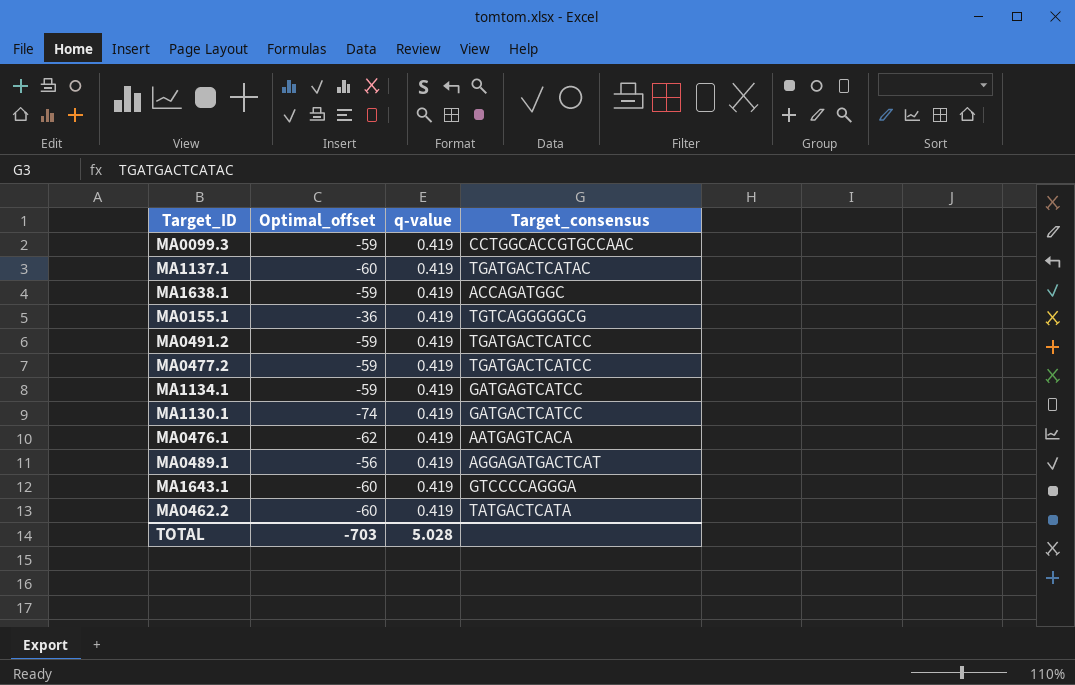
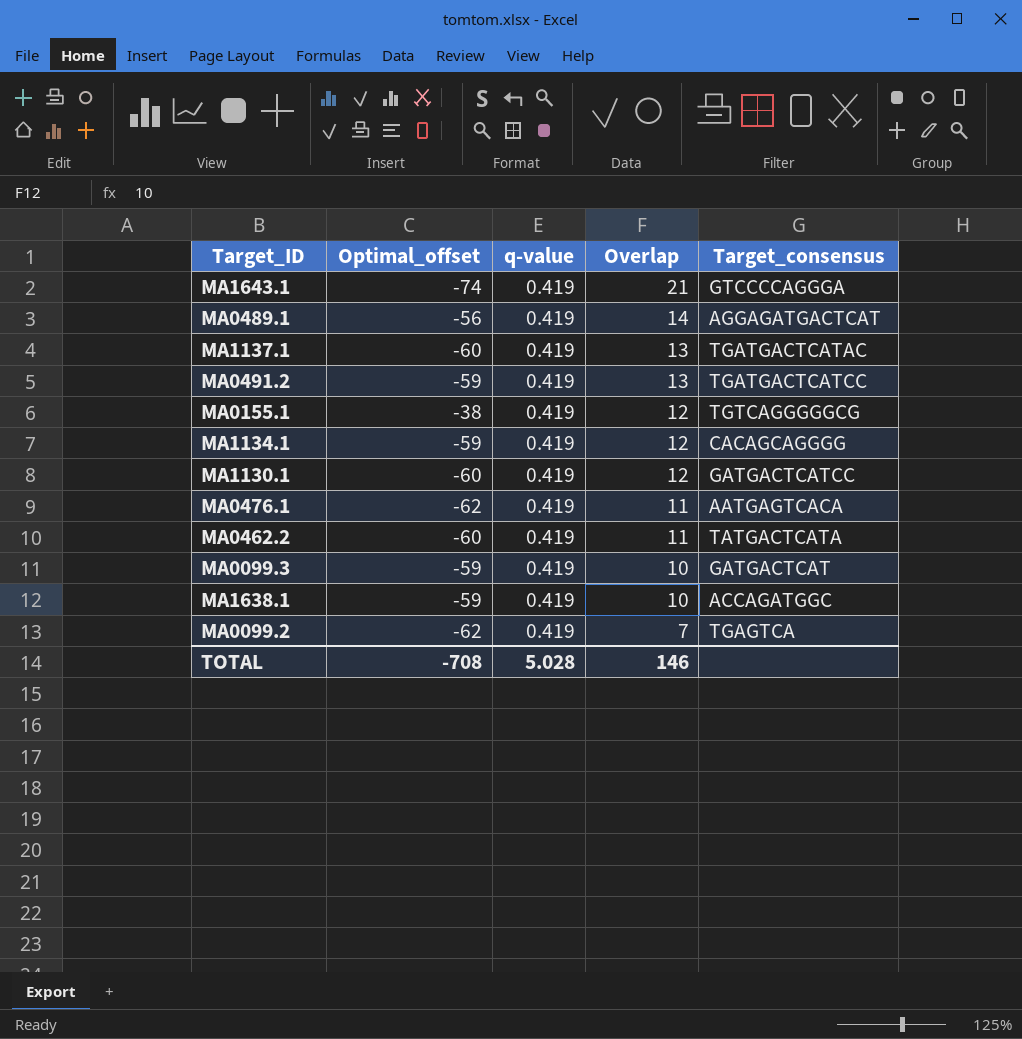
row order: none -> Overlap descending
column Overlap | position: none -> 4
row MA0477.2: -59 | 0.419 | TGATGACTCATCC -> none
MA1643.1 | Optimal_offset: -60 -> -74
MA0155.1 | Optimal_offset: -36 -> -38
MA1134.1 | Target_consensus: GATGAGTCATCC -> CACAGCAGGGG
MA1130.1 | Optimal_offset: -74 -> -60
MA0099.3 | Target_consensus: CCTGGCACCGTGCCAAC -> GATGACTCAT
row MA0099.2: none -> -62 | 0.419 | 7 | TGAGTCA
TOTAL | Optimal_offset: -703 -> -708

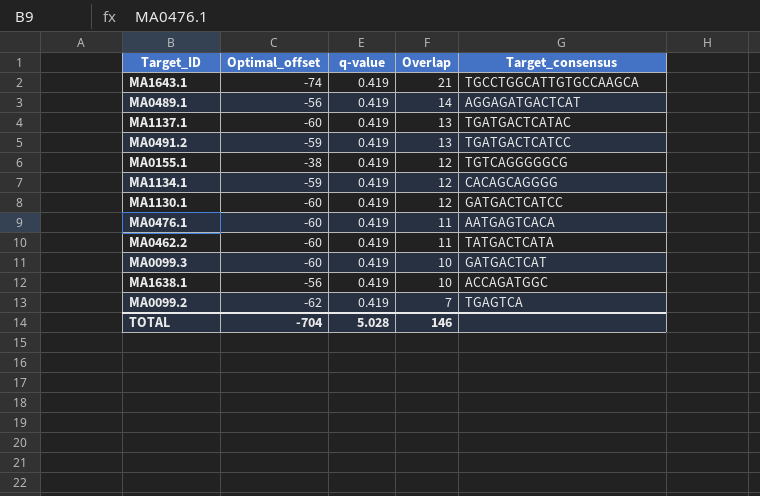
MA1643.1 | Target_consensus: GTCCCCAGGGA -> TGCCTGGCATTGTGCCAAGCA
MA0476.1 | Optimal_offset: -62 -> -60
MA0099.3 | Optimal_offset: -59 -> -60
MA1638.1 | Optimal_offset: -59 -> -56
TOTAL | Optimal_offset: -708 -> -704

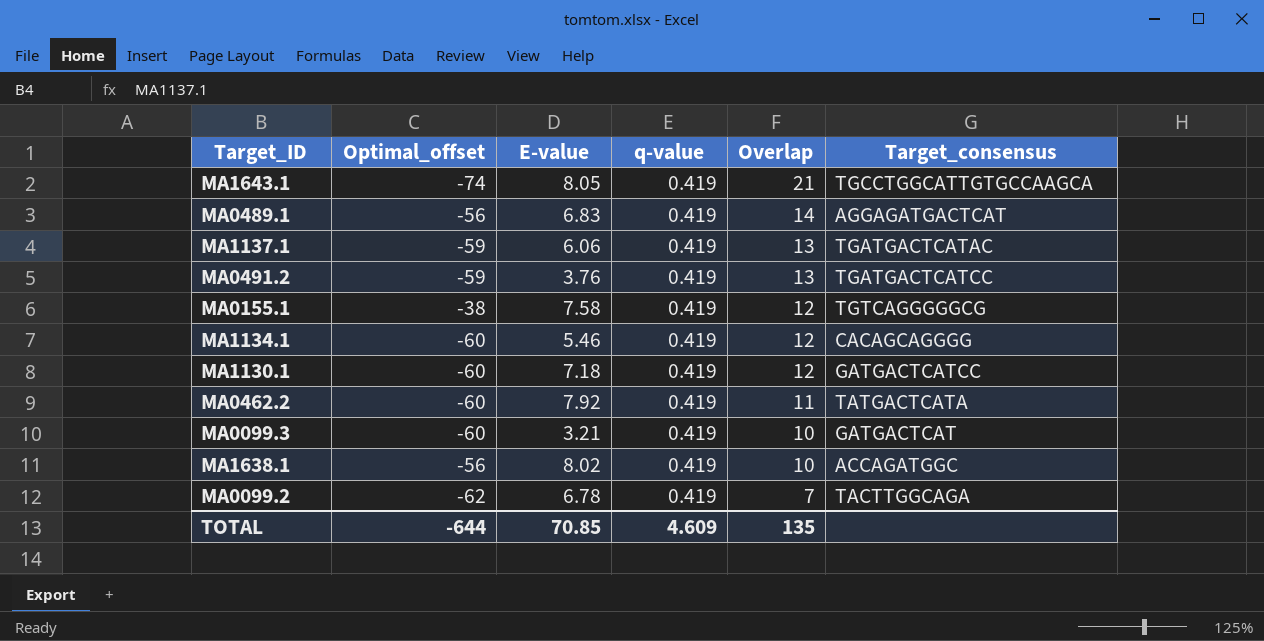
column E-value | position: none -> 3
row MA0476.1: -60 | 0.419 | 11 | AATGAGTCACA -> none
MA1137.1 | Optimal_offset: -60 -> -59
MA1134.1 | Optimal_offset: -59 -> -60
MA0099.2 | Target_consensus: TGAGTCA -> TACTTGGCAGA
TOTAL | Optimal_offset: -704 -> -644
TOTAL | q-value: 5.028 -> 4.609
TOTAL | Overlap: 146 -> 135

